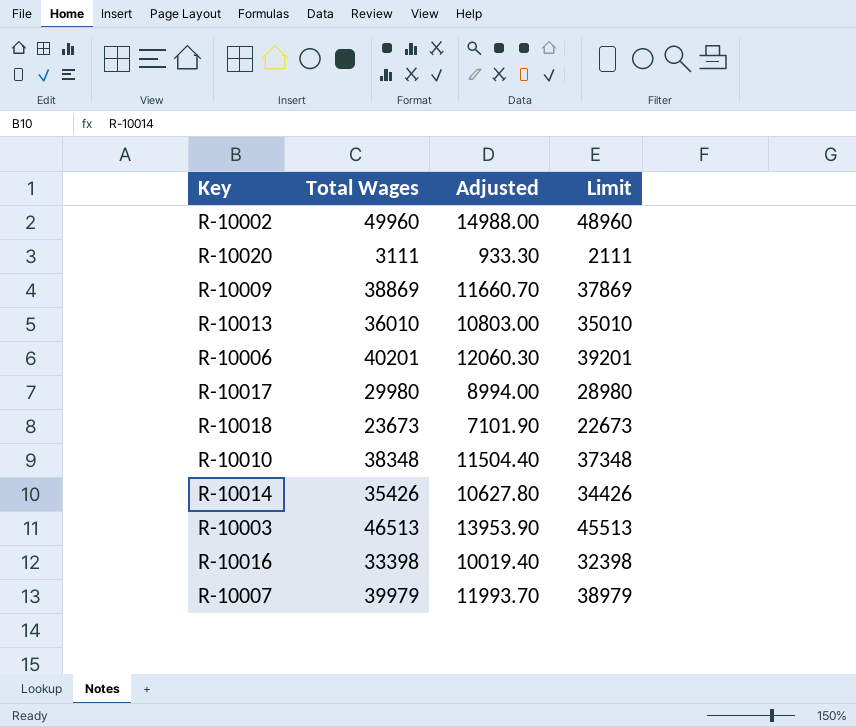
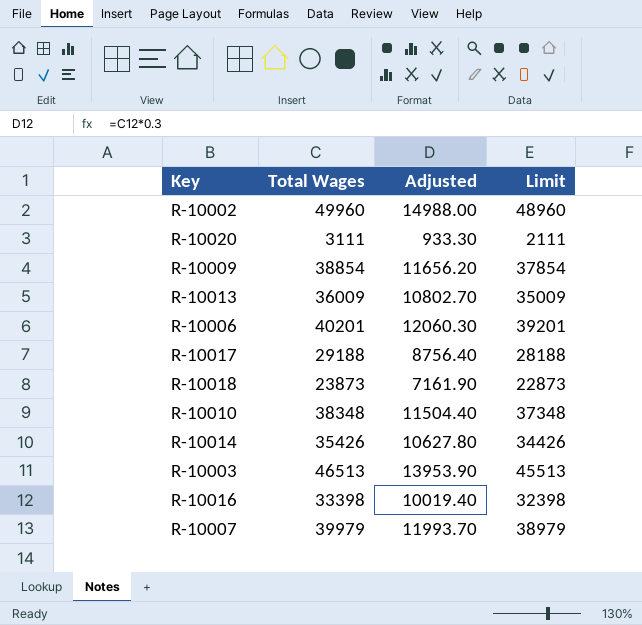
R-10009 | Total Wages: 38869 -> 38854
R-10009 | Adjusted: 11660.70 -> 11656.20
R-10009 | Limit: 37869 -> 37854
R-10013 | Total Wages: 36010 -> 36009
R-10013 | Adjusted: 10803.00 -> 10802.70
R-10013 | Limit: 35010 -> 35009
R-10017 | Total Wages: 29980 -> 29188
R-10017 | Adjusted: 8994.00 -> 8756.40
R-10017 | Limit: 28980 -> 28188
R-10018 | Total Wages: 23673 -> 23873
R-10018 | Adjusted: 7101.90 -> 7161.90
R-10018 | Limit: 22673 -> 22873

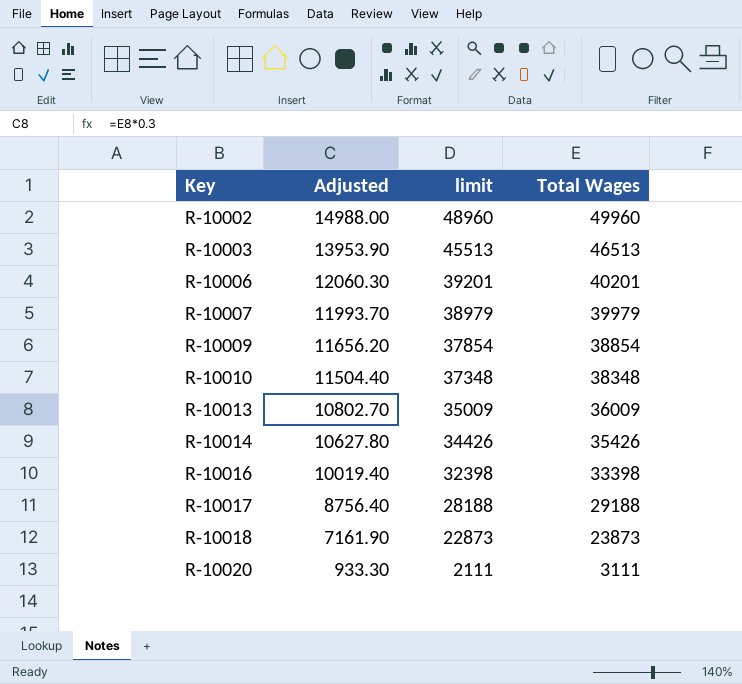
row order: none -> Key ascending
column name: Limit -> limit
column Total Wages | position: 2 -> 4

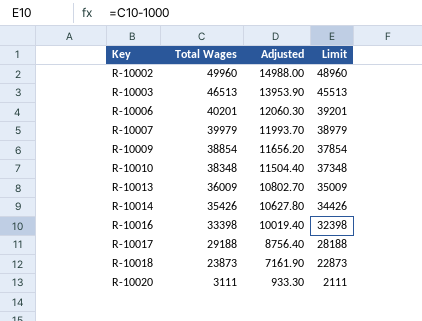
column Total Wages | position: 4 -> 2
column name: limit -> Limit

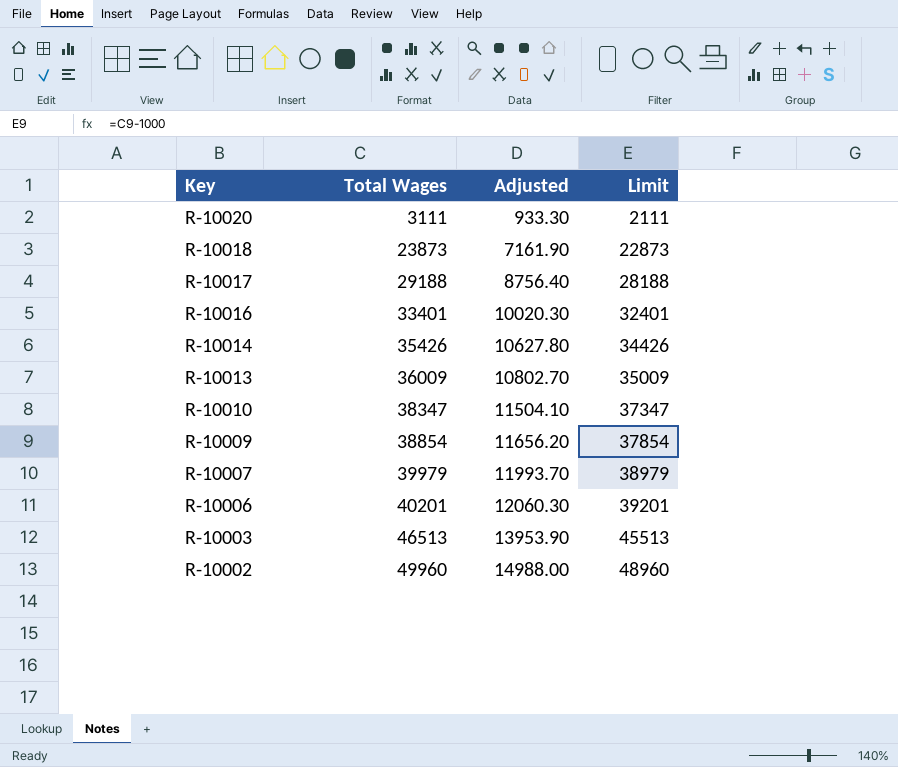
row order: Key ascending -> Key descending
R-10016 | Total Wages: 33398 -> 33401
R-10016 | Adjusted: 10019.40 -> 10020.30
R-10016 | Limit: 32398 -> 32401
R-10010 | Total Wages: 38348 -> 38347
R-10010 | Adjusted: 11504.40 -> 11504.10
R-10010 | Limit: 37348 -> 37347

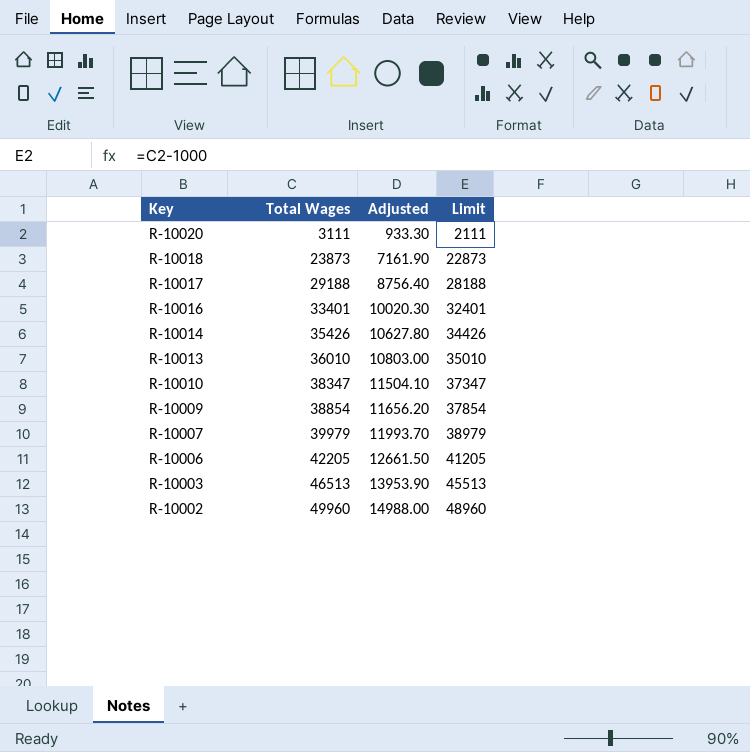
R-10013 | Total Wages: 36009 -> 36010
R-10013 | Adjusted: 10802.70 -> 10803.00
R-10013 | Limit: 35009 -> 35010
R-10006 | Total Wages: 40201 -> 42205
R-10006 | Adjusted: 12060.30 -> 12661.50
R-10006 | Limit: 39201 -> 41205

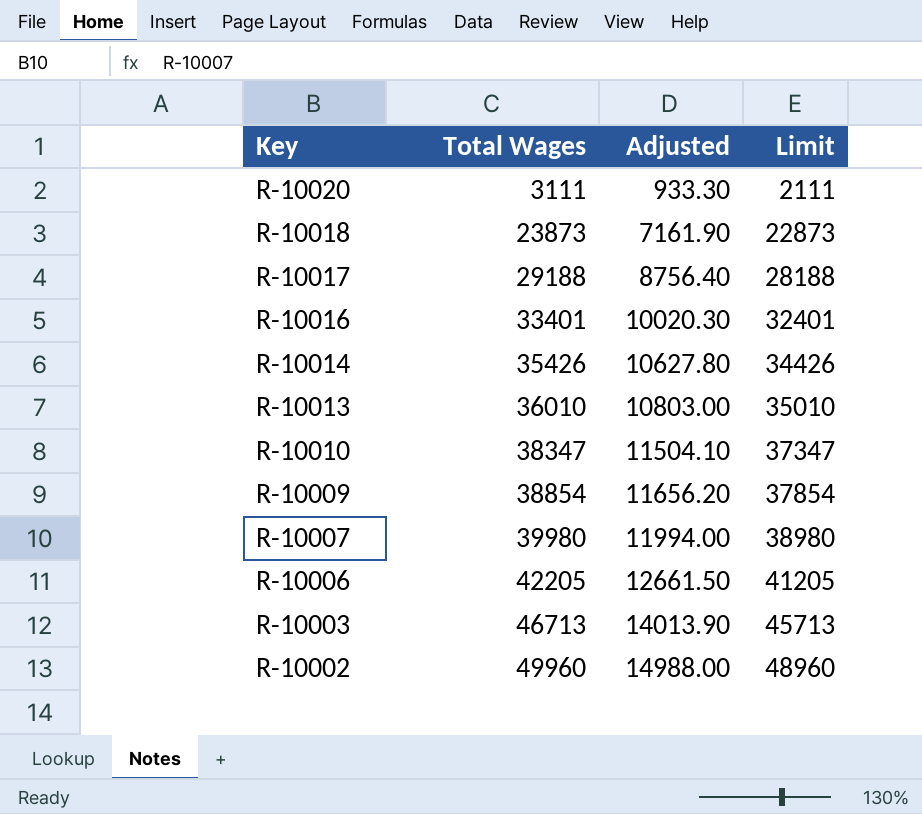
R-10007 | Total Wages: 39979 -> 39980
R-10007 | Adjusted: 11993.70 -> 11994.00
R-10007 | Limit: 38979 -> 38980
R-10003 | Total Wages: 46513 -> 46713
R-10003 | Adjusted: 13953.90 -> 14013.90
R-10003 | Limit: 45513 -> 45713

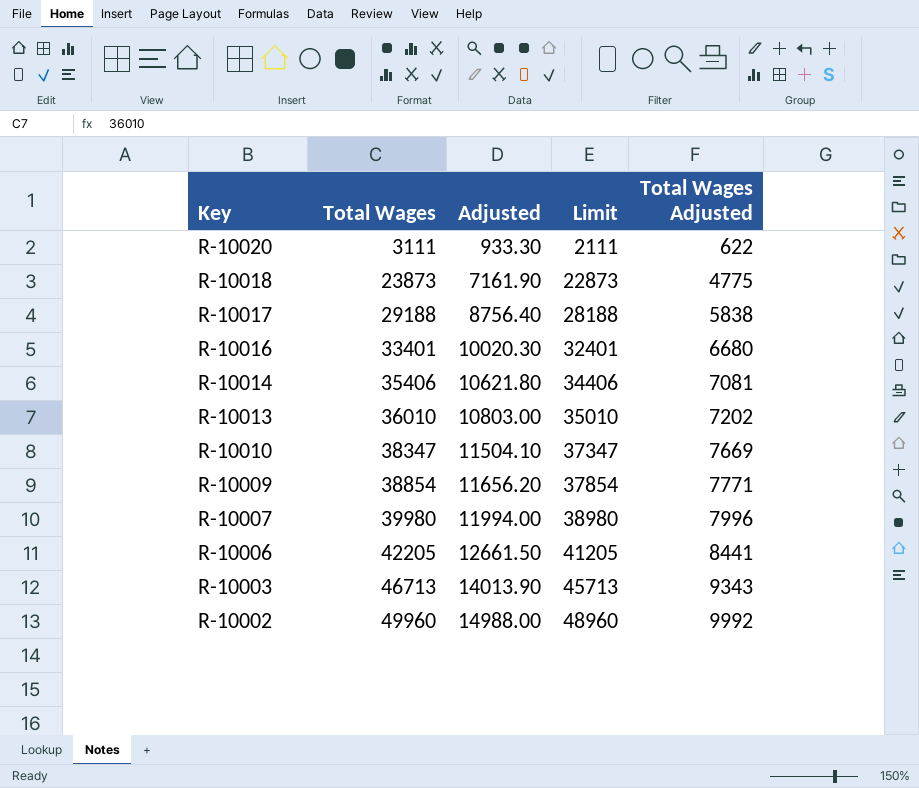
column Total Wages Adjusted | formula: none -> [Total Wages] * 0.2
R-10014 | Total Wages: 35426 -> 35406
R-10014 | Adjusted: 10627.80 -> 10621.80
R-10014 | Limit: 34426 -> 34406

